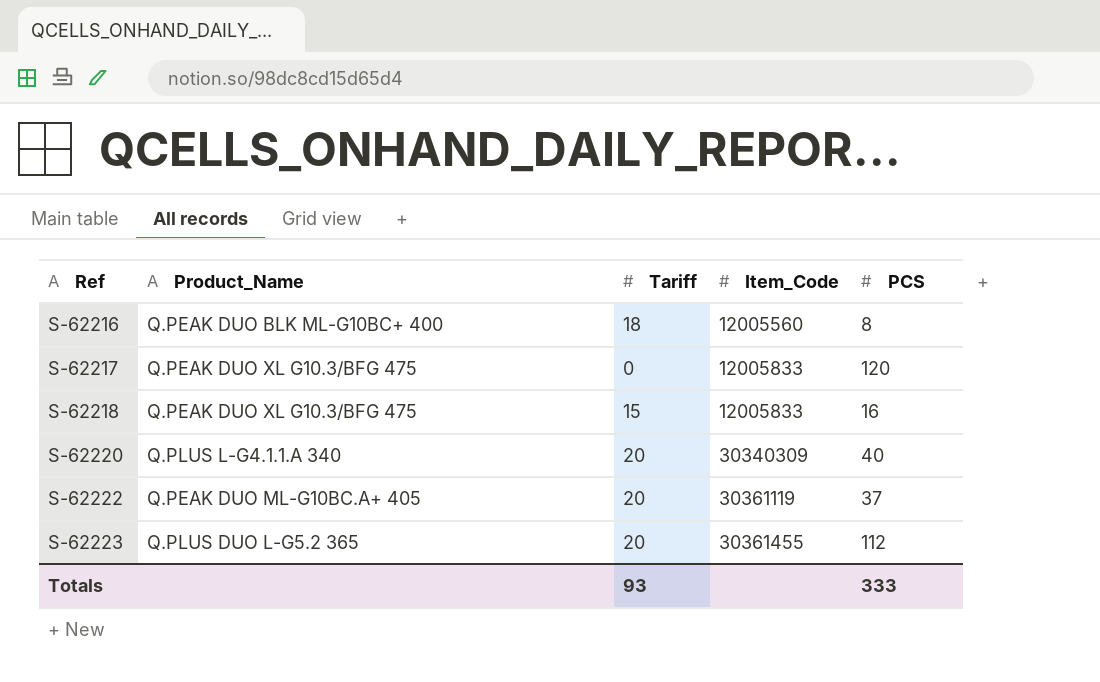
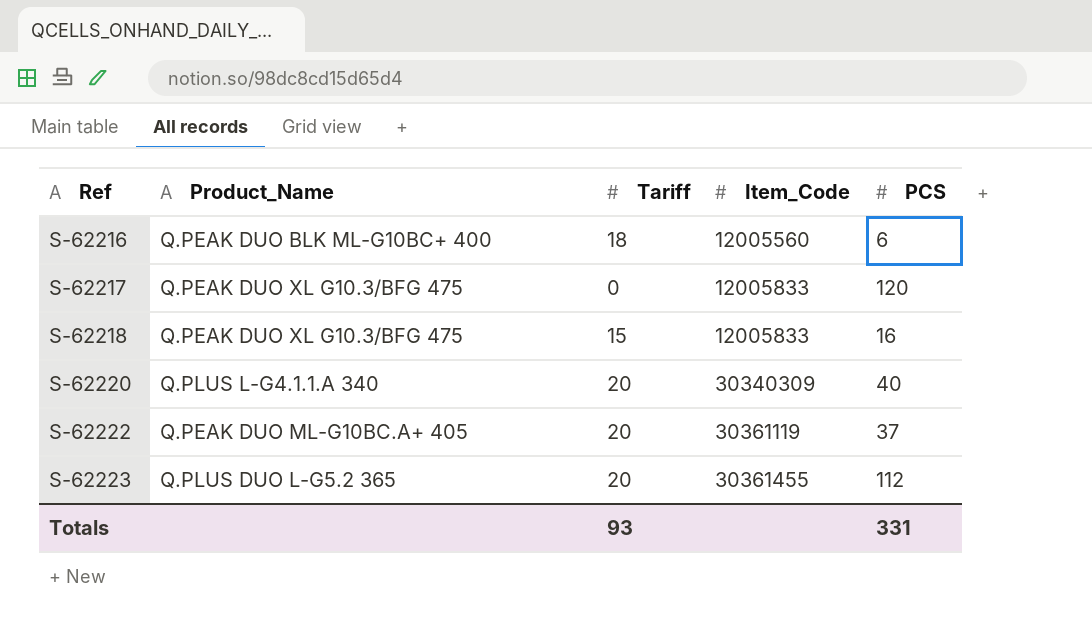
S-62216 | PCS: 8 -> 6
Totals | PCS: 333 -> 331

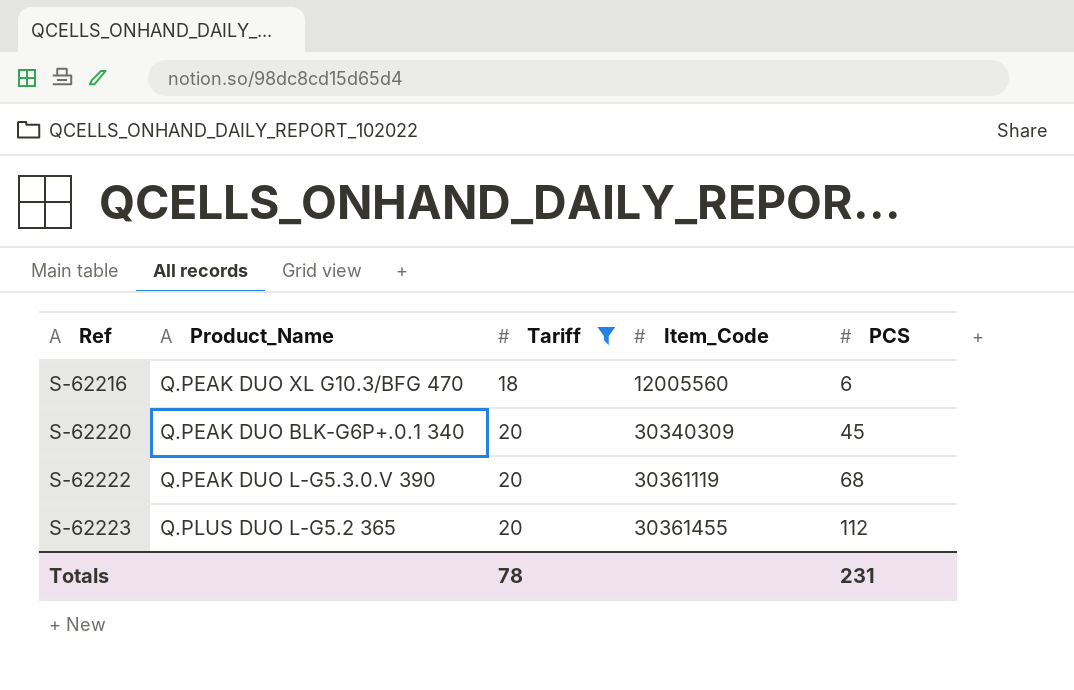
filter: none -> Tariff >= 18
S-62216 | Product_Name: Q.PEAK DUO BLK ML-G10BC+ 400 -> Q.PEAK DUO XL G10.3/BFG 470
S-62220 | Product_Name: Q.PLUS L-G4.1.1.A 340 -> Q.PEAK DUO BLK-G6P+.0.1 340
S-62220 | PCS: 40 -> 45
S-62222 | Product_Name: Q.PEAK DUO ML-G10BC.A+ 405 -> Q.PEAK DUO L-G5.3.0.V 390
S-62222 | PCS: 37 -> 68
Totals | Tariff: 93 -> 78
Totals | PCS: 331 -> 231

